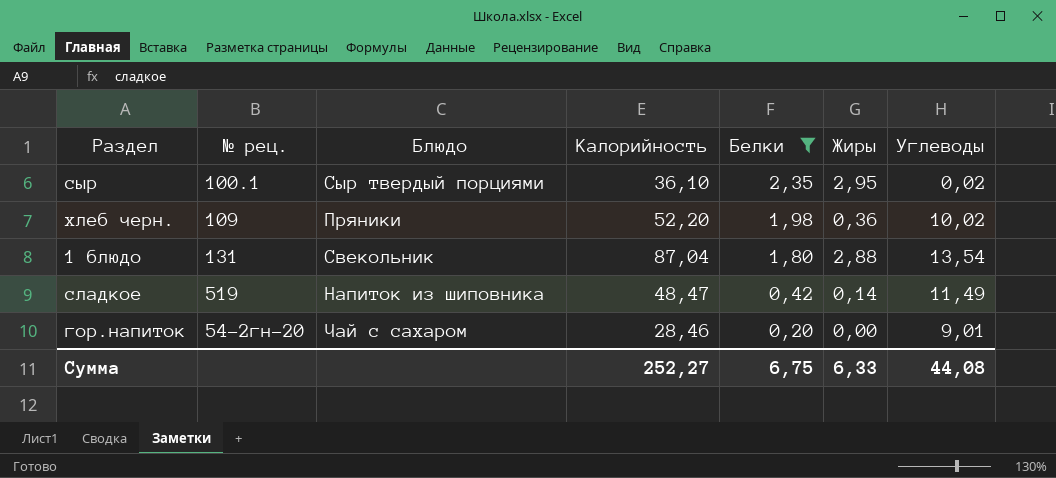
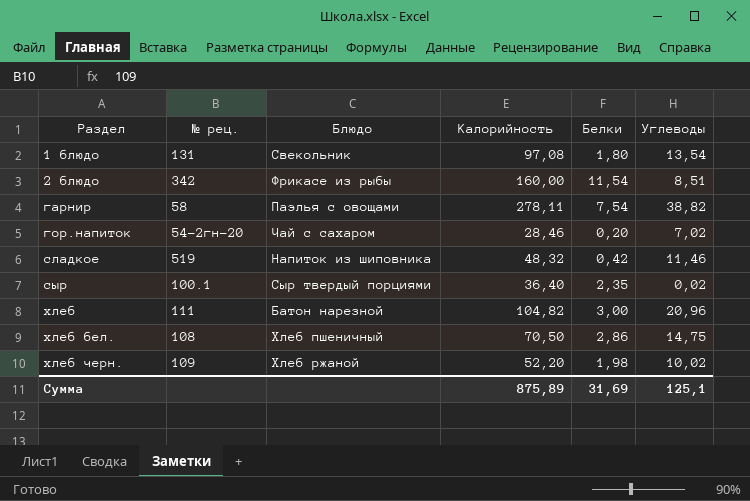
filter: Белки <= 2,35 -> none
row order: Белки descending -> Раздел ascending
column Жиры | position: 6 -> none
1 блюдо | Калорийность: 87,04 -> 97,08
гор.напиток | Углеводы: 9,01 -> 7,02
сладкое | Калорийность: 48,47 -> 48,32
сладкое | Углеводы: 11,49 -> 11,46
сыр | Калорийность: 36,10 -> 36,40
хлеб черн. | Блюдо: Пряники -> Хлеб ржаной
Сумма | Калорийность: 252,27 -> 875,89
Сумма | Белки: 6,75 -> 31,69
Сумма | Углеводы: 44,08 -> 125,1

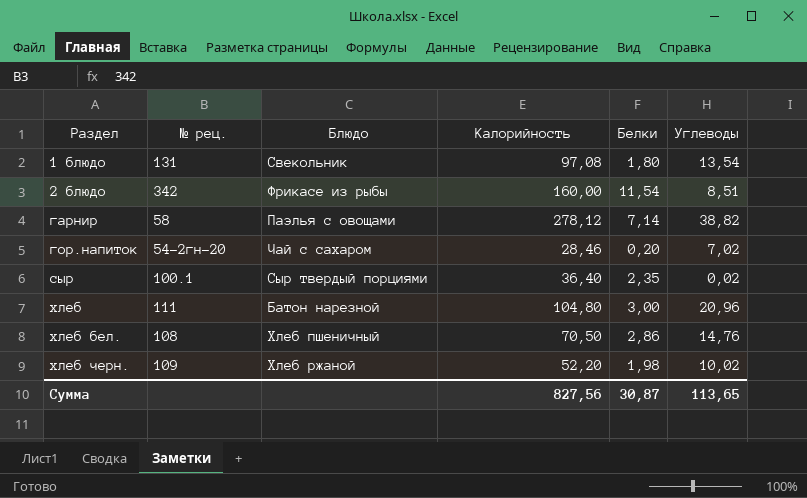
row сладкое: 519 | Напиток из шиповника | 48,32 | 0,42 | 11,46 -> none
гарнир | Калорийность: 278,11 -> 278,12
гарнир | Белки: 7,54 -> 7,14
хлеб | Калорийность: 104,82 -> 104,80
хлеб бел. | Углеводы: 14,75 -> 14,76
Сумма | Калорийность: 875,89 -> 827,56
Сумма | Белки: 31,69 -> 30,87
Сумма | Углеводы: 125,1 -> 113,65

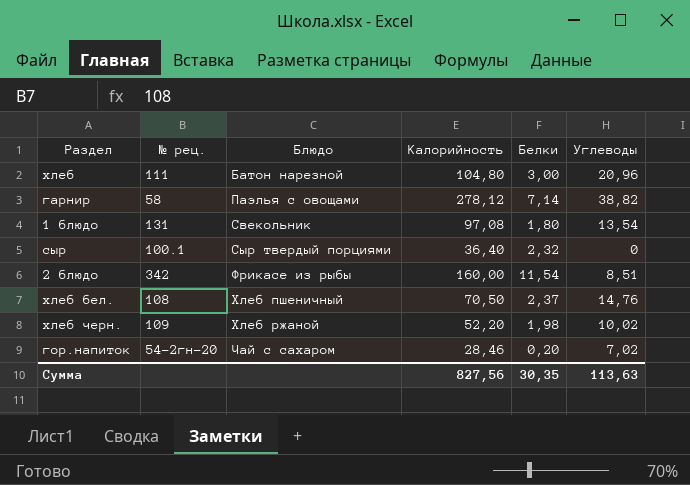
row order: Раздел ascending -> Блюдо ascending
сыр | Белки: 2,35 -> 2,32
сыр | Углеводы: 0,02 -> 0
хлеб бел. | Белки: 2,86 -> 2,37
Сумма | Белки: 30,87 -> 30,35
Сумма | Углеводы: 113,65 -> 113,63

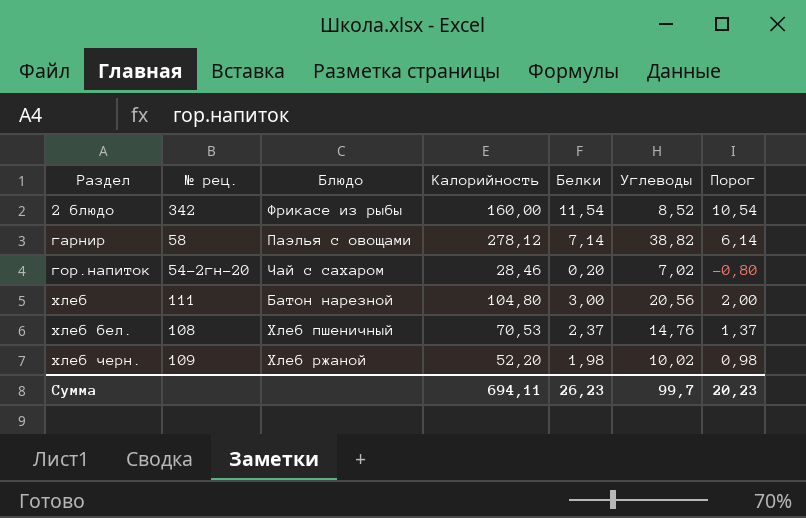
row order: Блюдо ascending -> Раздел ascending
column Порог | formula: none -> [Белки] - 1
row 1 блюдо: 131 | Свекольник | 97,08 | 1,80 | 13,54 -> none
row сыр: 100.1 | Сыр твердый порциями | 36,40 | 2,32 | 0 -> none
2 блюдо | Углеводы: 8,51 -> 8,52
хлеб | Углеводы: 20,96 -> 20,56
хлеб бел. | Калорийность: 70,50 -> 70,53
Сумма | Калорийность: 827,56 -> 694,11
Сумма | Белки: 30,35 -> 26,23
Сумма | Углеводы: 113,63 -> 99,7

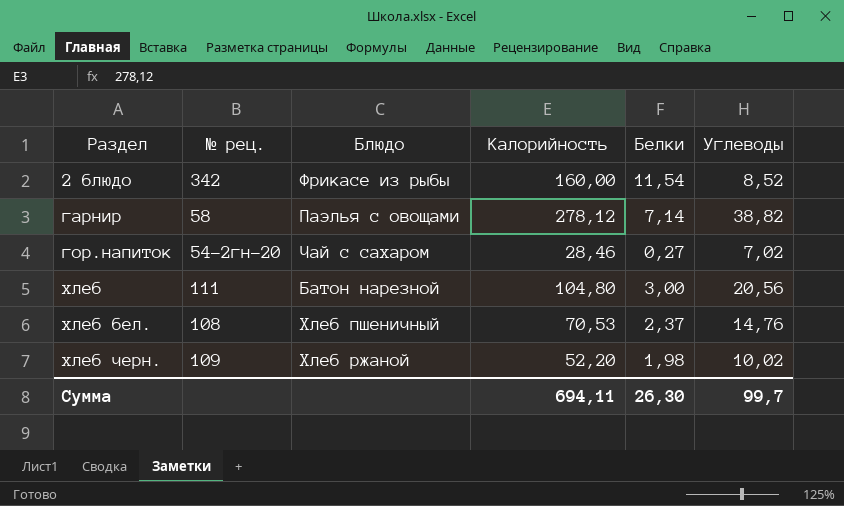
column Порог | formula: [Белки] - 1 -> none
гор.напиток | Белки: 0,20 -> 0,27
Сумма | Белки: 26,23 -> 26,30

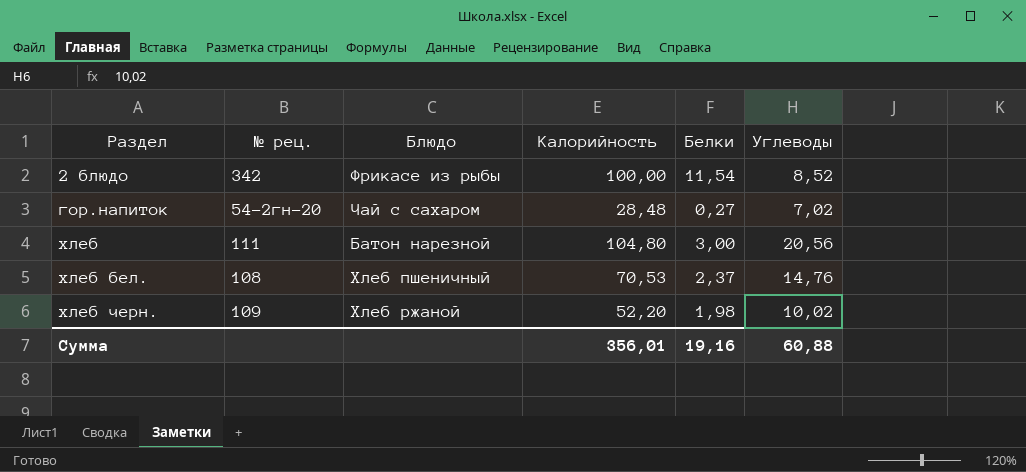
row гарнир: 58 | Паэлья с овощами | 278,12 | 7,14 | 38,82 -> none
2 блюдо | Калорийность: 160,00 -> 100,00
гор.напиток | Калорийность: 28,46 -> 28,48
Сумма | Калорийность: 694,11 -> 356,01
Сумма | Белки: 26,30 -> 19,16
Сумма | Углеводы: 99,7 -> 60,88

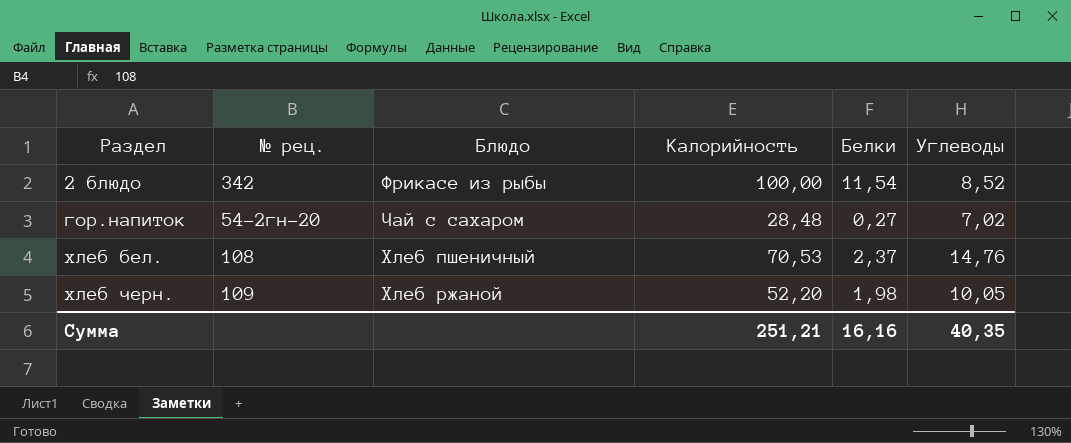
row хлеб: 111 | Батон нарезной | 104,80 | 3,00 | 20,56 -> none
хлеб черн. | Углеводы: 10,02 -> 10,05
Сумма | Калорийность: 356,01 -> 251,21
Сумма | Белки: 19,16 -> 16,16
Сумма | Углеводы: 60,88 -> 40,35

